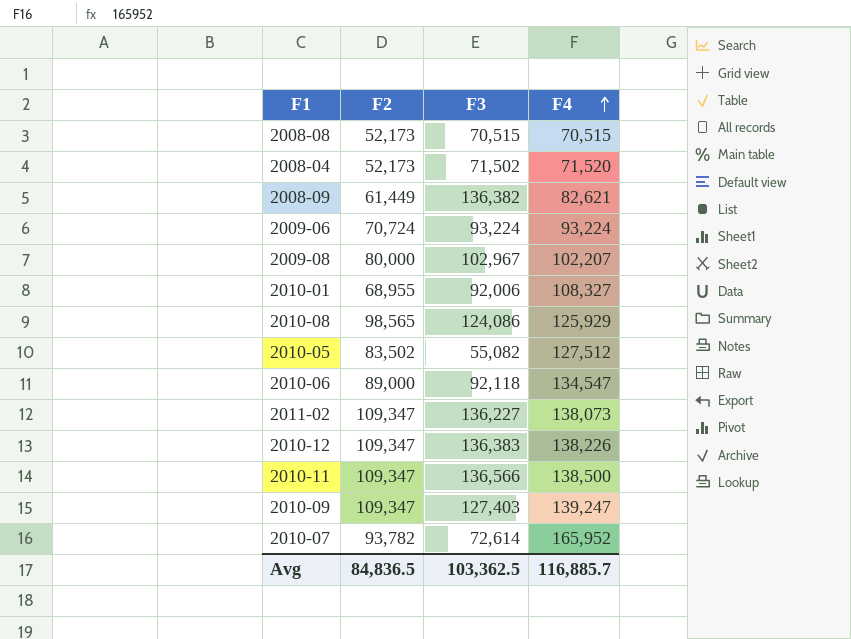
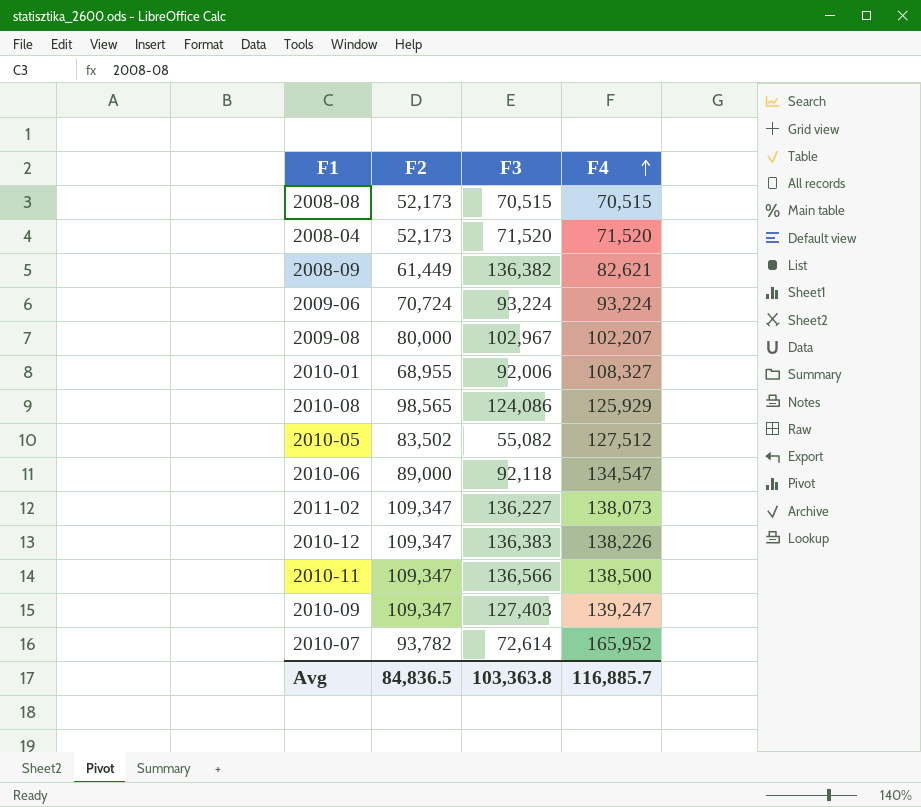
2008-04 | F3: 71,502 -> 71,520
Avg | F3: 103,362.5 -> 103,363.8

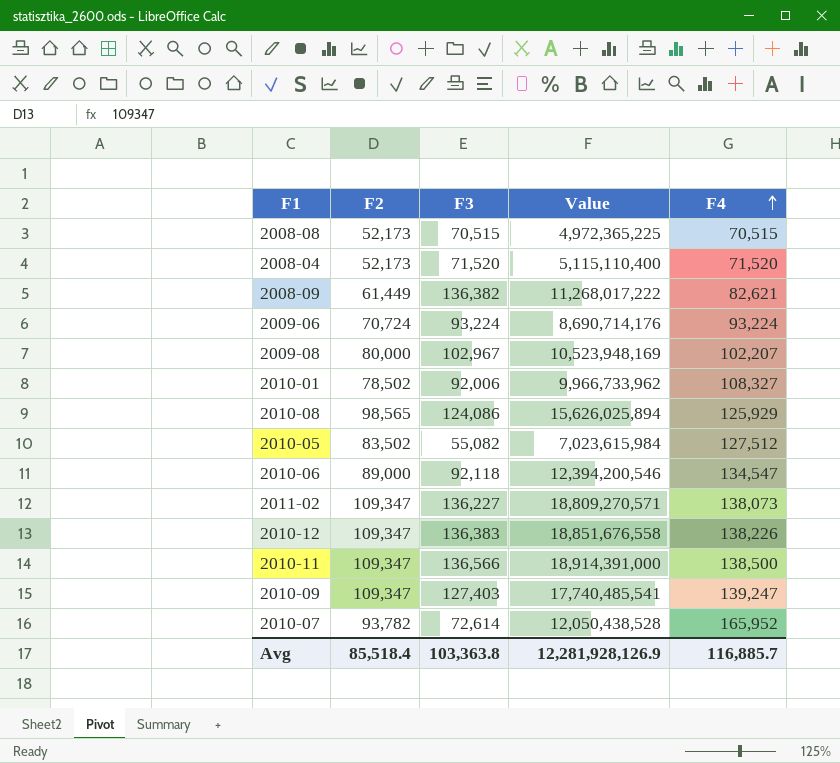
column Value | formula: none -> [F3] * [F4]
2010-01 | F2: 68,955 -> 78,502
Avg | F2: 84,836.5 -> 85,518.4

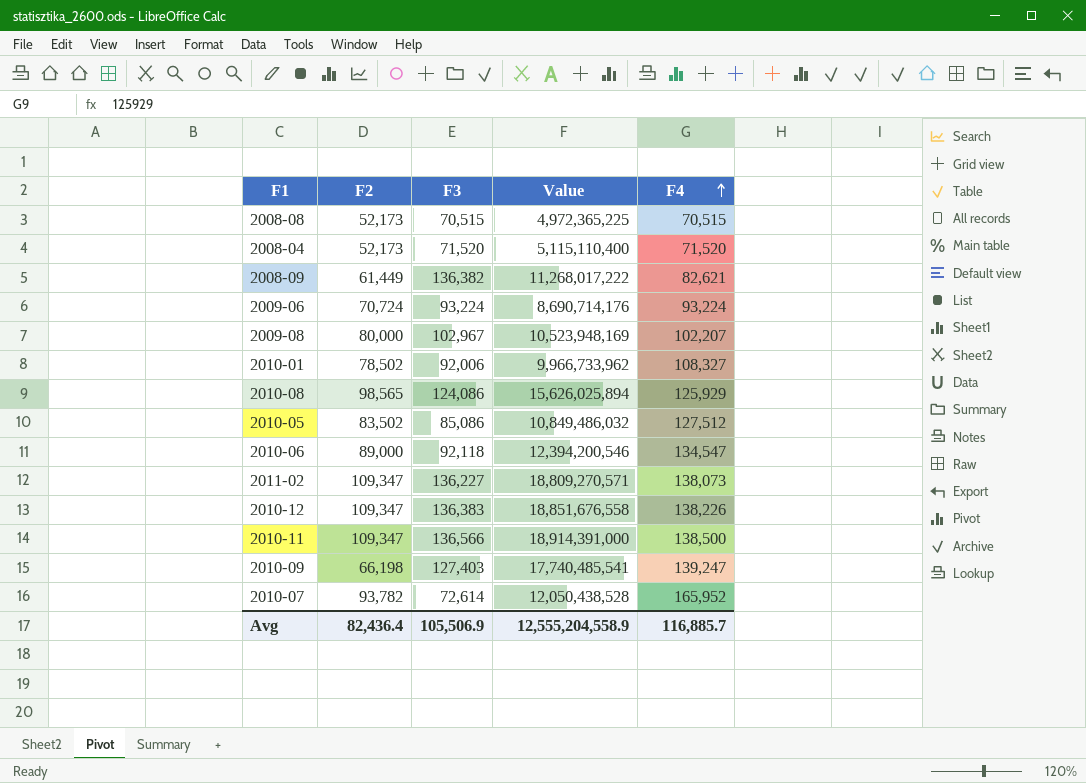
2010-05 | F3: 55,082 -> 85,086
2010-05 | Value: 7,023,615,984 -> 10,849,486,032
2010-09 | F2: 109,347 -> 66,198
Avg | F2: 85,518.4 -> 82,436.4
Avg | F3: 103,363.8 -> 105,506.9
Avg | Value: 12,281,928,126.9 -> 12,555,204,558.9

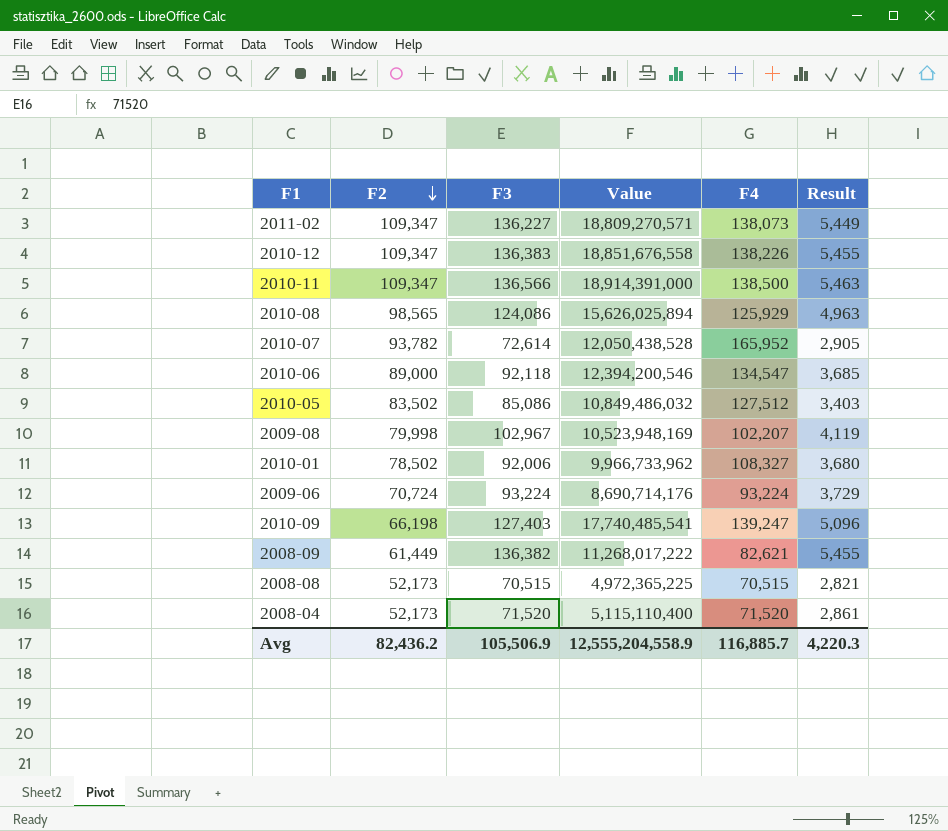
row order: F4 ascending -> F2 descending
column Result | formula: none -> [F3] * 0.04
2009-08 | F2: 80,000 -> 79,998
Avg | F2: 82,436.4 -> 82,436.2

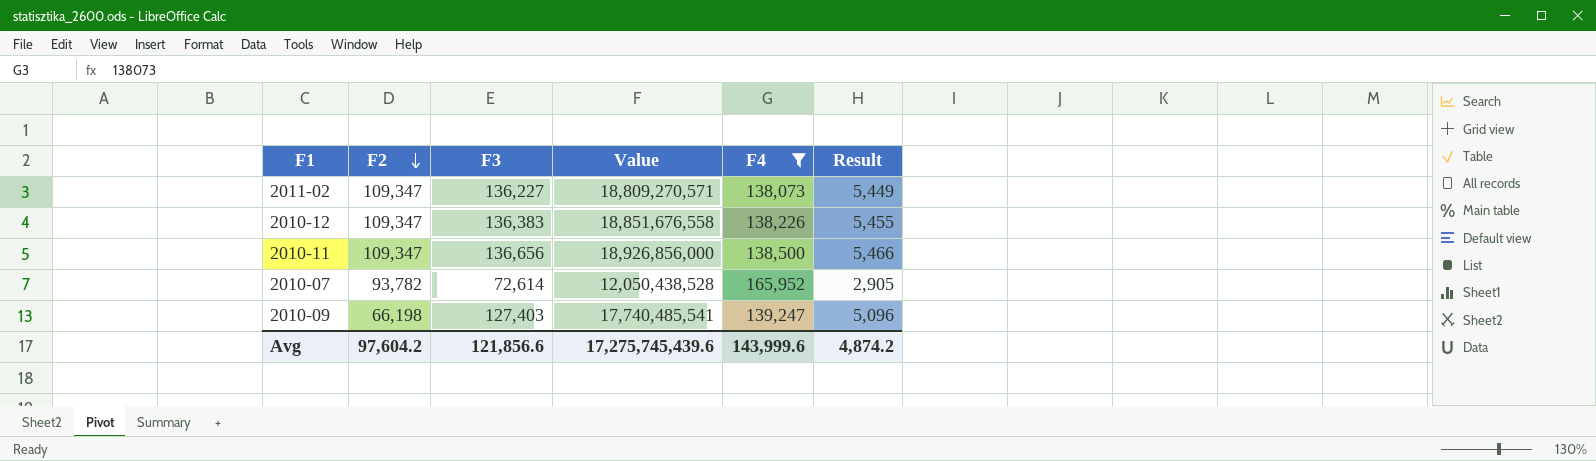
filter: none -> F4 >= 138,073
2010-11 | F3: 136,566 -> 136,656
2010-11 | Value: 18,914,391,000 -> 18,926,856,000
2010-11 | Result: 5,463 -> 5,466
Avg | F2: 82,436.2 -> 97,604.2
Avg | F3: 105,506.9 -> 121,856.6
Avg | Value: 12,555,204,558.9 -> 17,275,745,439.6
Avg | F4: 116,885.7 -> 143,999.6
Avg | Result: 4,220.3 -> 4,874.2

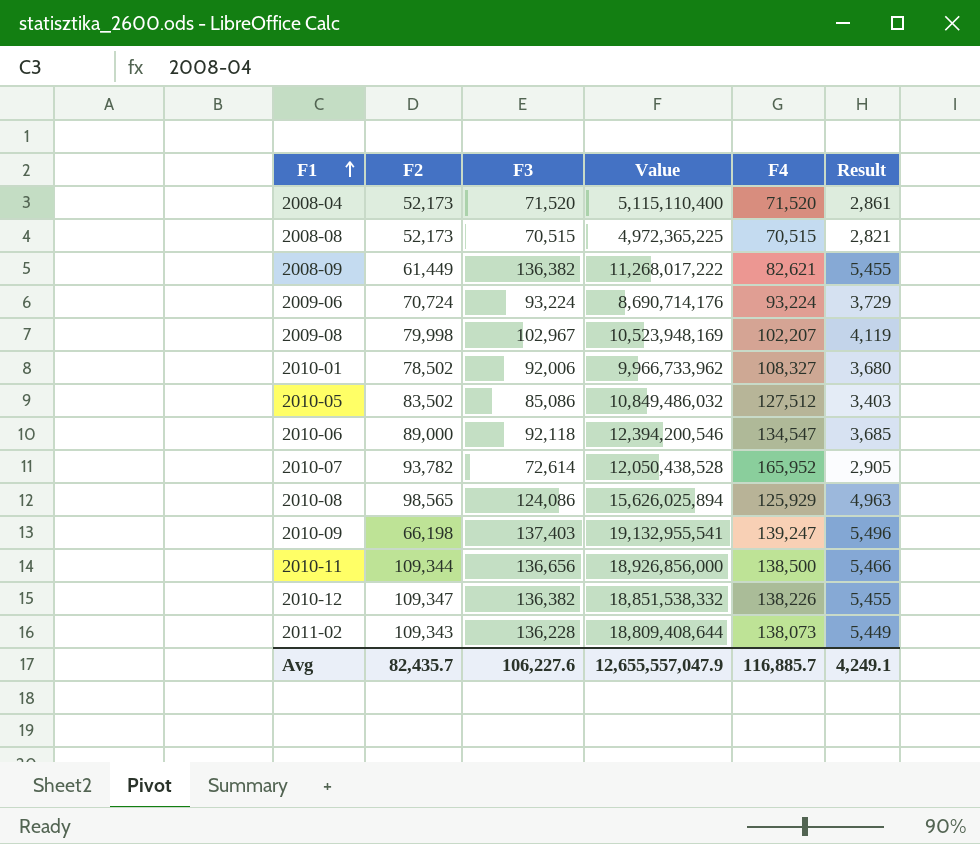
filter: F4 >= 138,073 -> none
row order: F2 descending -> F1 ascending
2010-09 | F3: 127,403 -> 137,403
2010-09 | Value: 17,740,485,541 -> 19,132,955,541
2010-09 | Result: 5,096 -> 5,496
2010-11 | F2: 109,347 -> 109,344
2010-12 | F3: 136,383 -> 136,382
2010-12 | Value: 18,851,676,558 -> 18,851,538,332
2011-02 | F2: 109,347 -> 109,343
2011-02 | F3: 136,227 -> 136,228
2011-02 | Value: 18,809,270,571 -> 18,809,408,644
Avg | F2: 97,604.2 -> 82,435.7
Avg | F3: 121,856.6 -> 106,227.6
Avg | Value: 17,275,745,439.6 -> 12,655,557,047.9
Avg | F4: 143,999.6 -> 116,885.7
Avg | Result: 4,874.2 -> 4,249.1

